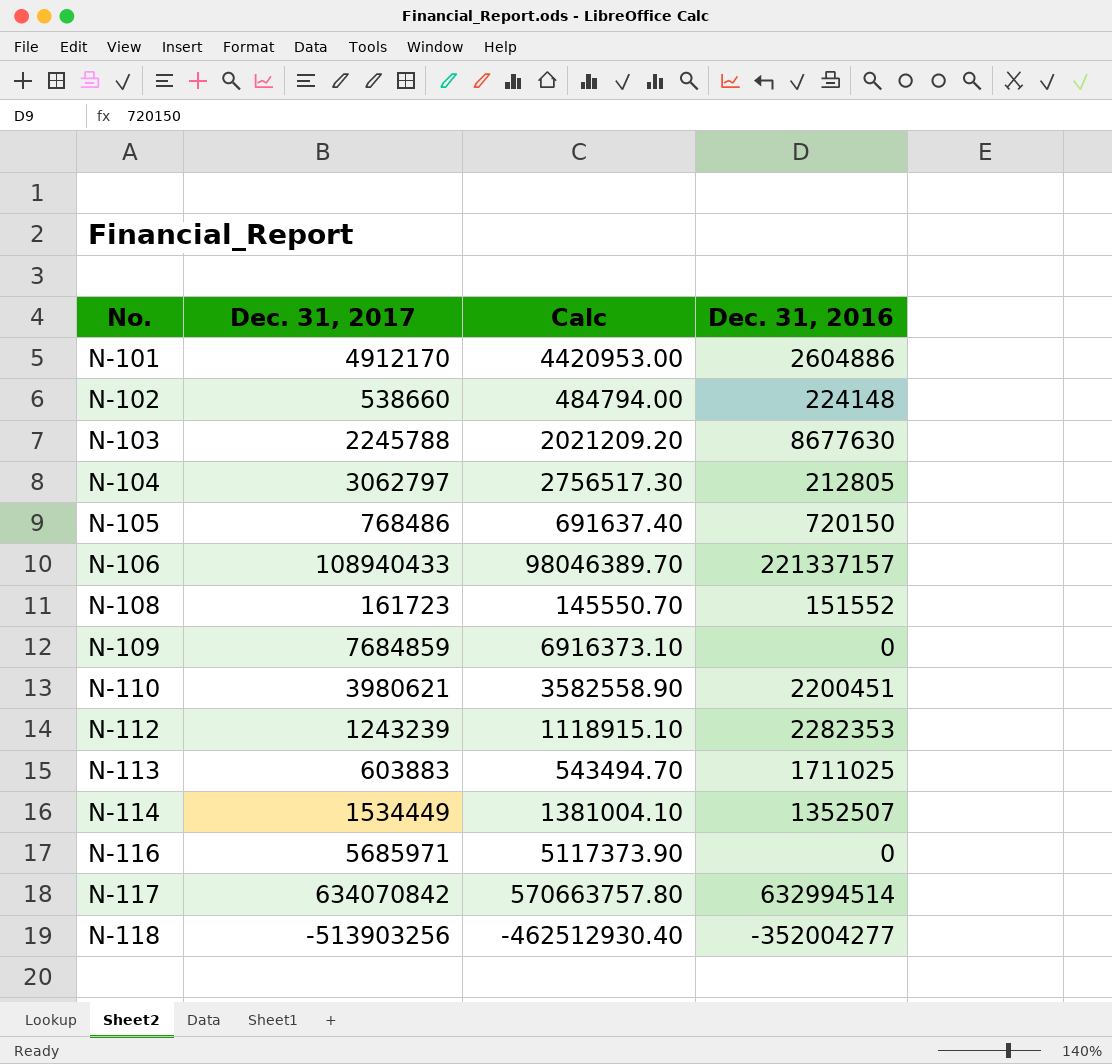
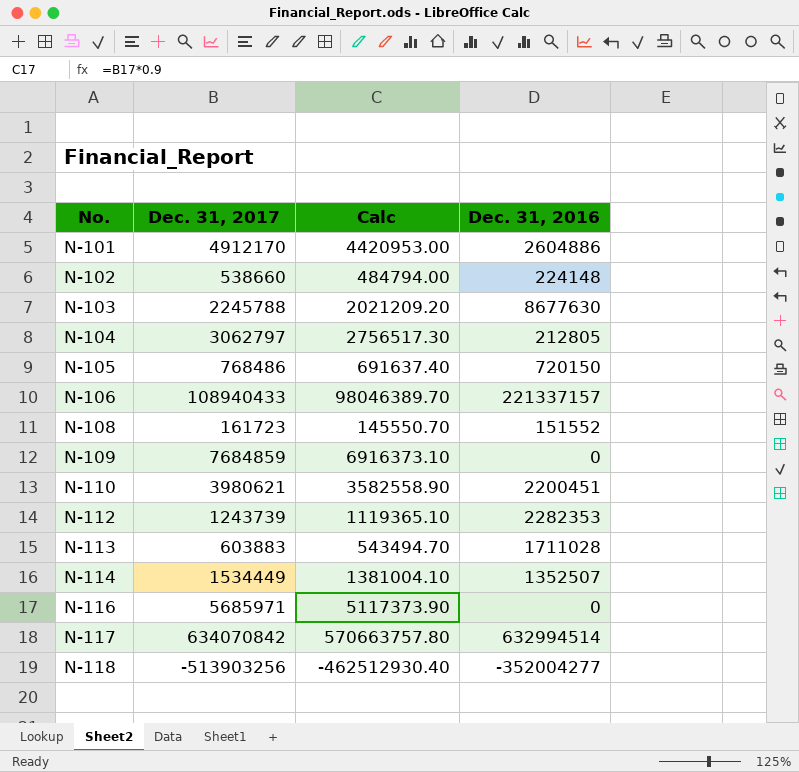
N-112 | Dec. 31, 2017: 1243239 -> 1243739
N-112 | Calc: 1118915.10 -> 1119365.10
N-113 | Dec. 31, 2016: 1711025 -> 1711028

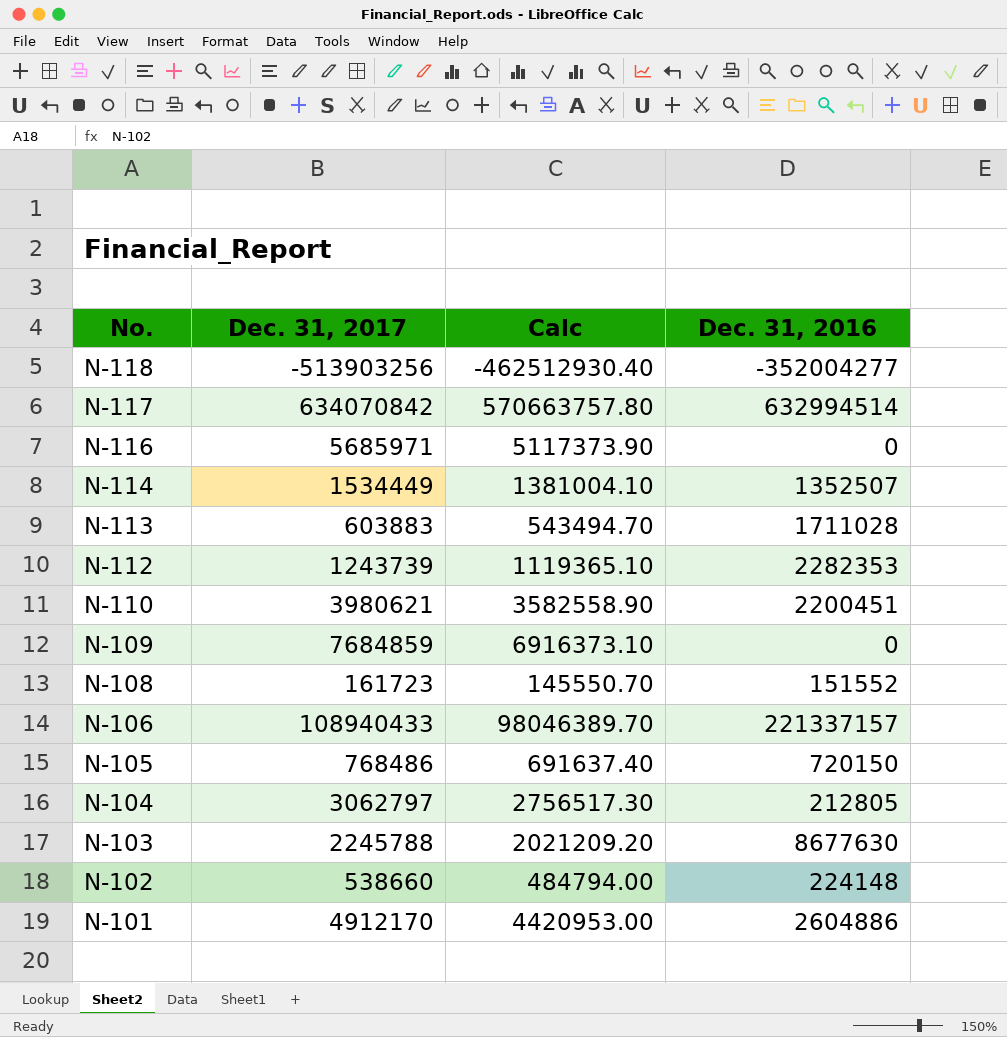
row order: No. ascending -> No. descending

